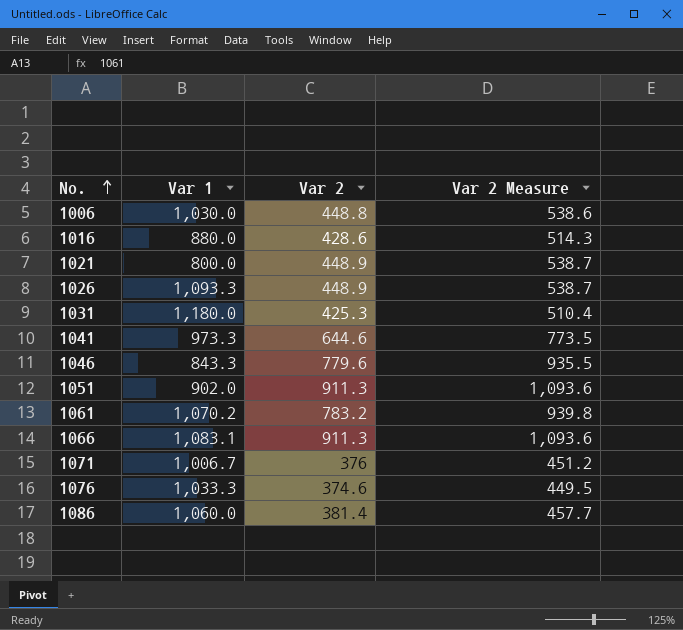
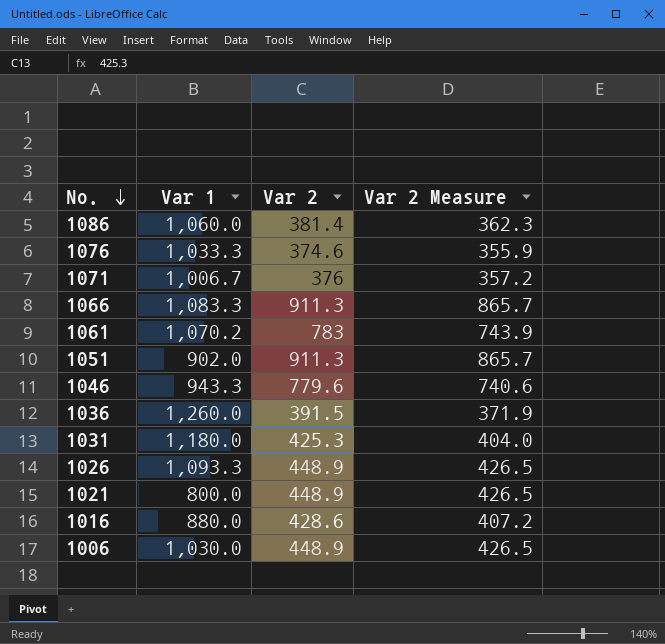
row order: No. ascending -> No. descending
column Var 2 Measure | formula: [Var 2] * 1.2 -> [Var 2] * 0.95
row 1041: 973.3 | 644.6 | 773.5 -> none
1066 | Var 1: 1,083.1 -> 1,083.3
1061 | Var 2: 783.2 -> 783
1046 | Var 1: 843.3 -> 943.3
row 1036: none -> 1,260.0 | 391.5 | 371.9
1006 | Var 2: 448.8 -> 448.9

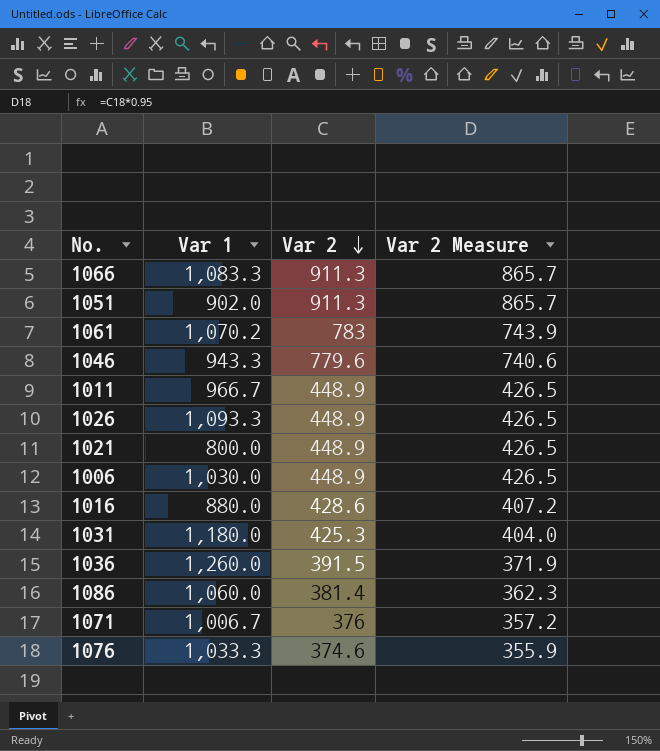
row order: No. descending -> Var 2 descending
row 1011: none -> 966.7 | 448.9 | 426.5

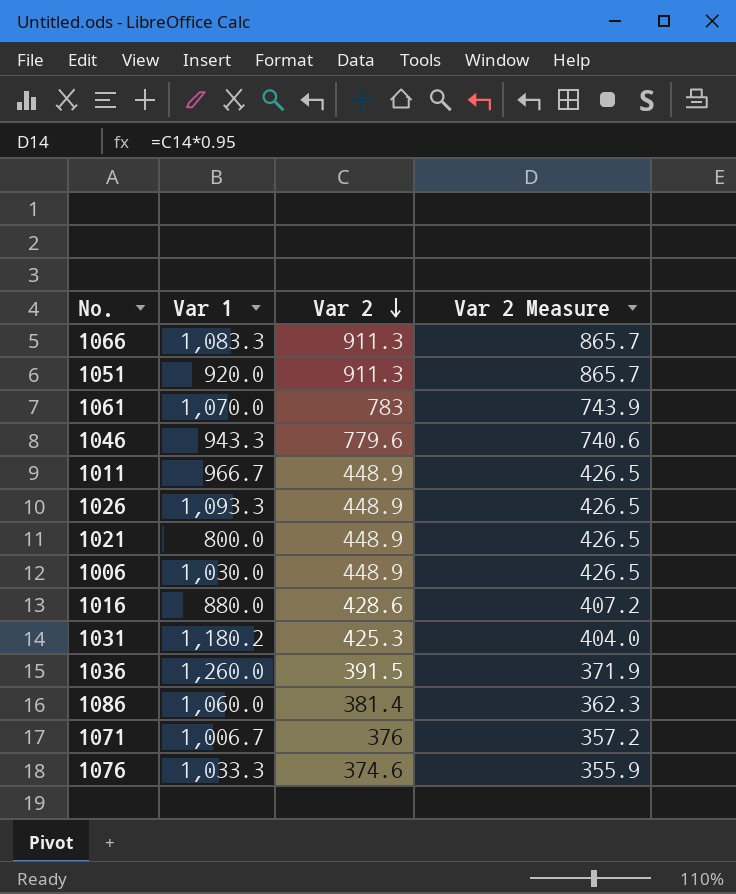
1051 | Var 1: 902.0 -> 920.0
1061 | Var 1: 1,070.2 -> 1,070.0
1031 | Var 1: 1,180.0 -> 1,180.2

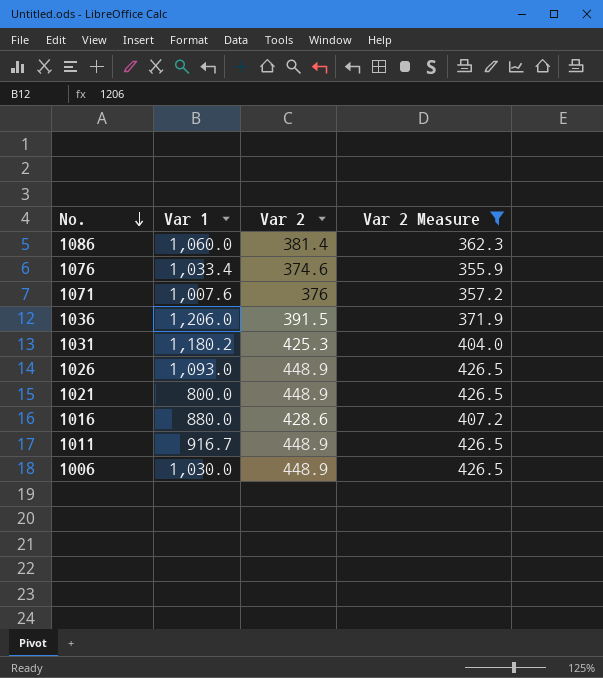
filter: none -> Var 2 Measure <= 426.5
row order: Var 2 descending -> No. descending
1076 | Var 1: 1,033.3 -> 1,033.4
1071 | Var 1: 1,006.7 -> 1,007.6
1036 | Var 1: 1,260.0 -> 1,206.0
1026 | Var 1: 1,093.3 -> 1,093.0
1011 | Var 1: 966.7 -> 916.7

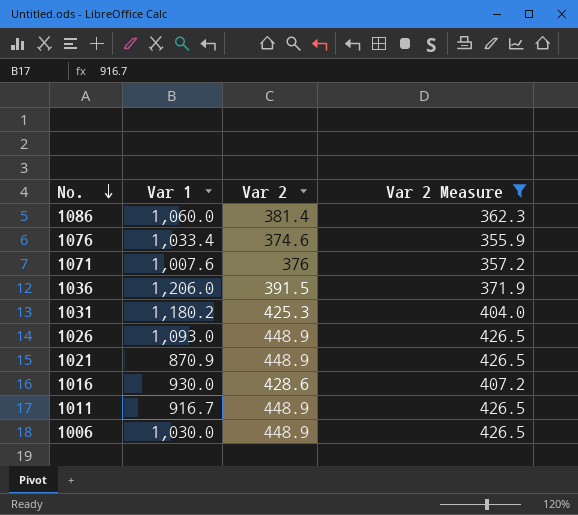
1021 | Var 1: 800.0 -> 870.9
1016 | Var 1: 880.0 -> 930.0

